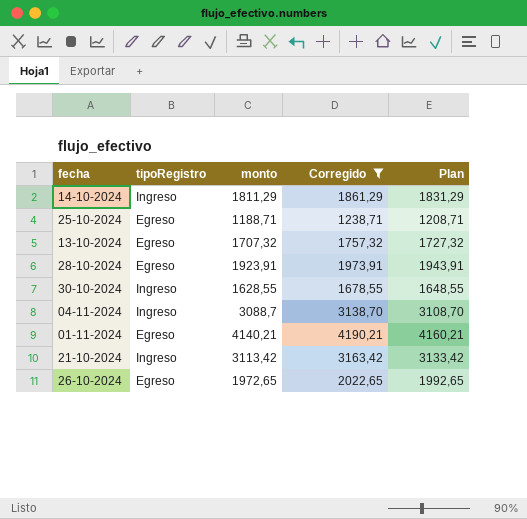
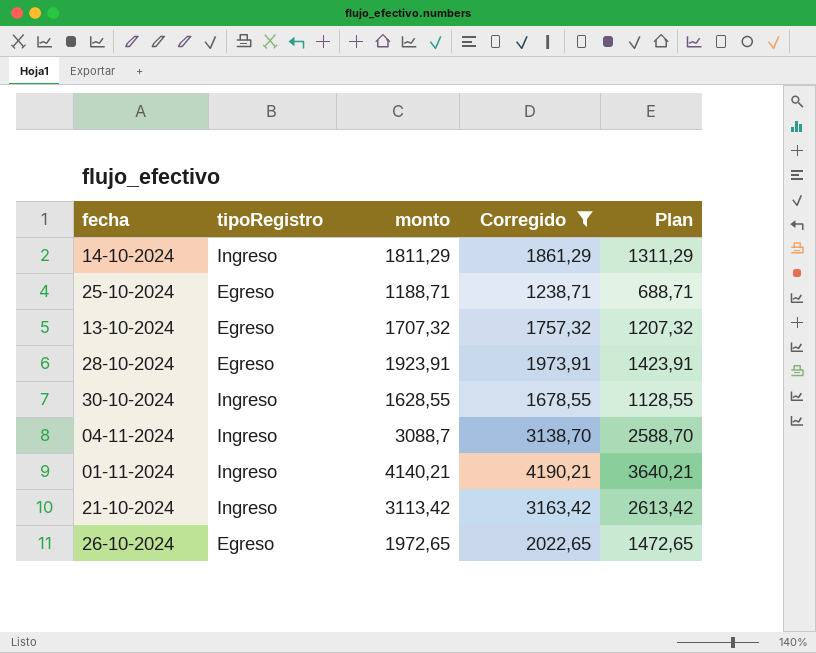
column Plan | formula: [monto] + 20 -> [monto] - 500
01-11-2024 | tipoRegistro: Egreso -> Ingreso

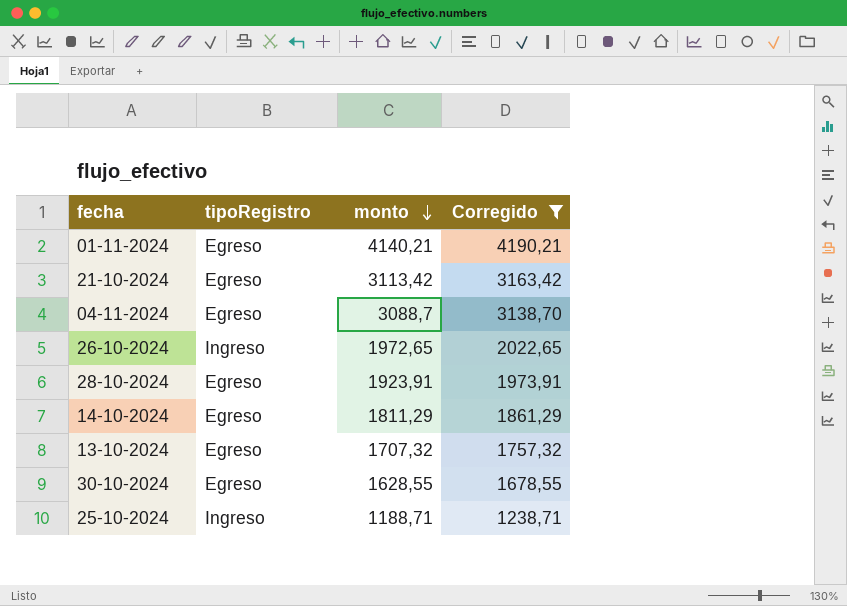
row order: none -> monto descending
column Plan | formula: [monto] - 500 -> none
01-11-2024 | tipoRegistro: Ingreso -> Egreso
21-10-2024 | tipoRegistro: Ingreso -> Egreso
04-11-2024 | tipoRegistro: Ingreso -> Egreso
26-10-2024 | tipoRegistro: Egreso -> Ingreso
14-10-2024 | tipoRegistro: Ingreso -> Egreso
30-10-2024 | tipoRegistro: Ingreso -> Egreso
25-10-2024 | tipoRegistro: Egreso -> Ingreso

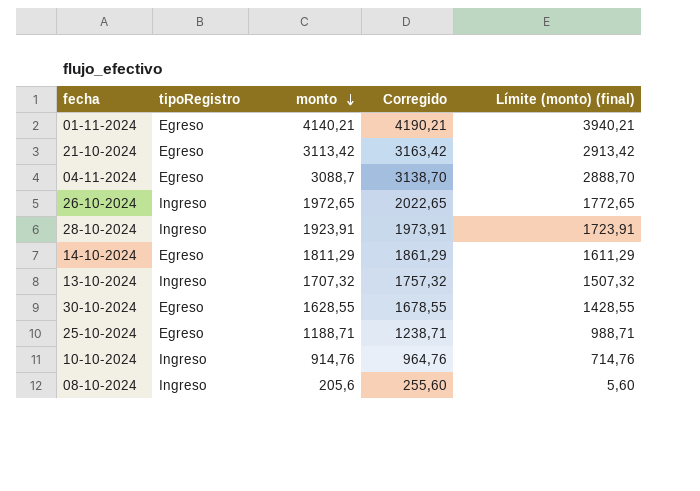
filter: Corregido >= 1238,71 -> none
column Límite (monto) (final) | formula: none -> [monto] - 200
28-10-2024 | tipoRegistro: Egreso -> Ingreso
13-10-2024 | tipoRegistro: Egreso -> Ingreso
25-10-2024 | tipoRegistro: Ingreso -> Egreso

